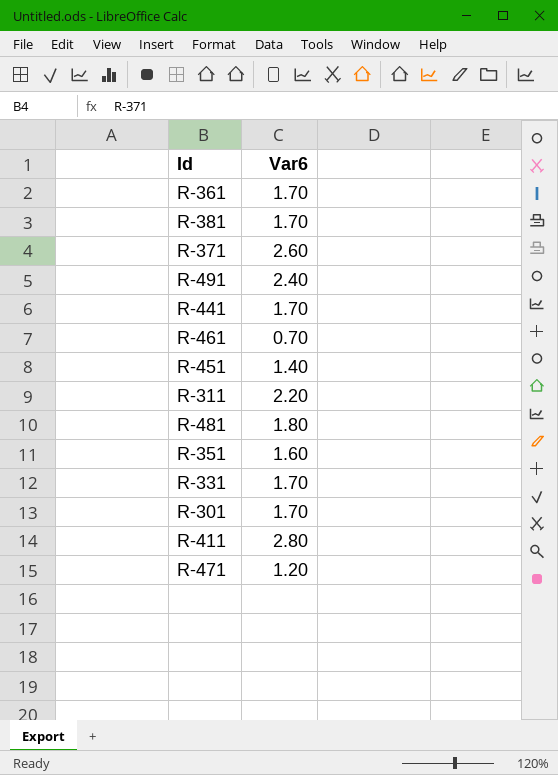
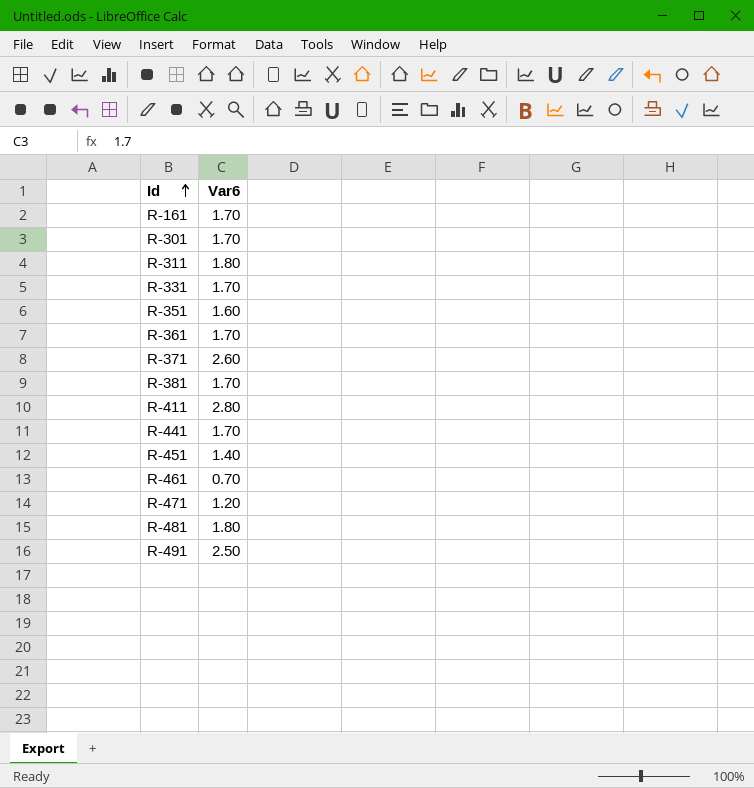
row order: none -> Id ascending
row R-161: none -> 1.70
R-311 | Var6: 2.20 -> 1.80
R-491 | Var6: 2.40 -> 2.50

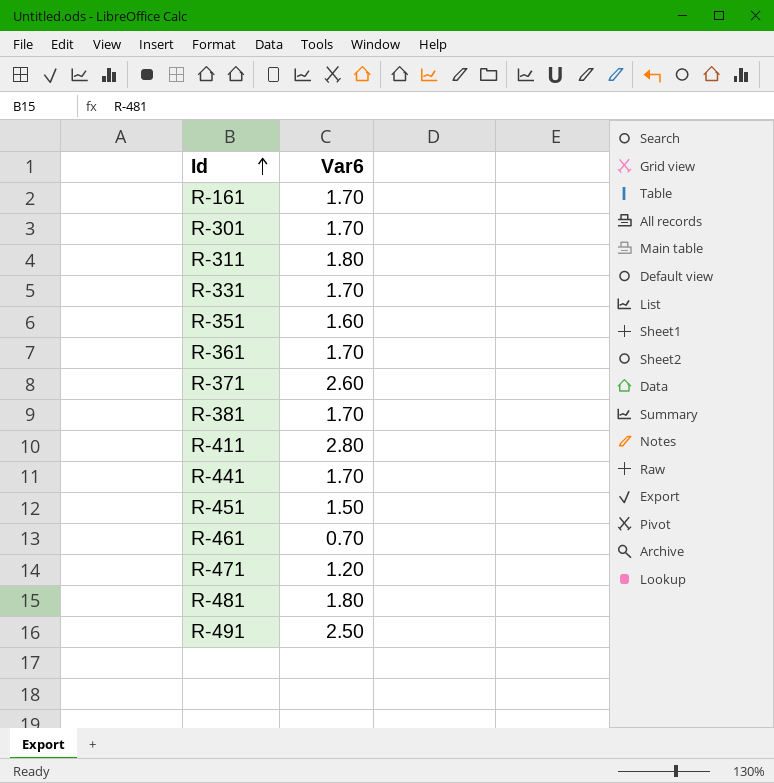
R-451 | Var6: 1.40 -> 1.50

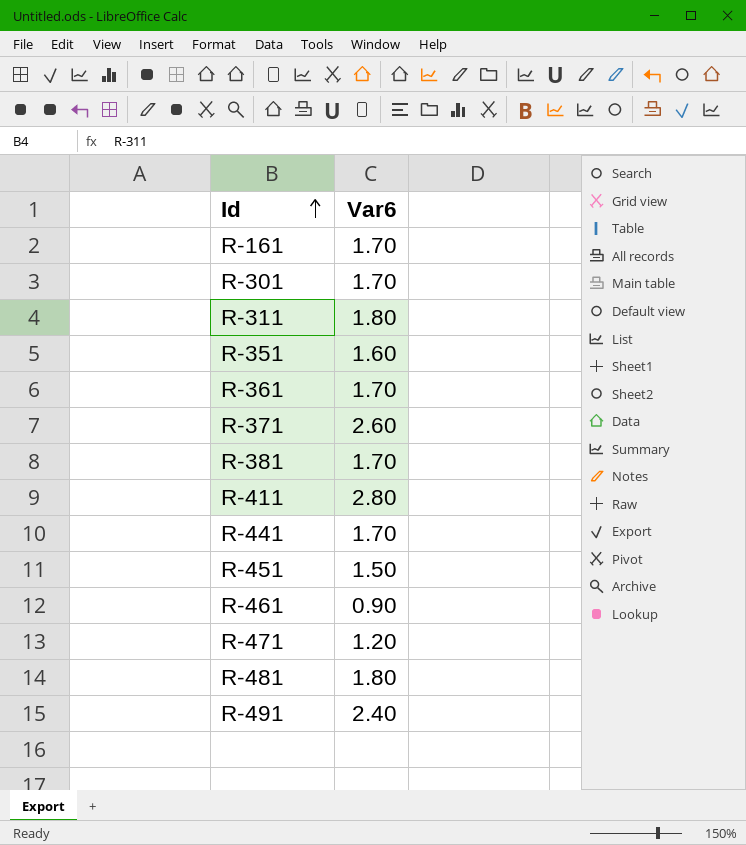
row R-331: 1.70 -> none
R-461 | Var6: 0.70 -> 0.90
R-491 | Var6: 2.50 -> 2.40

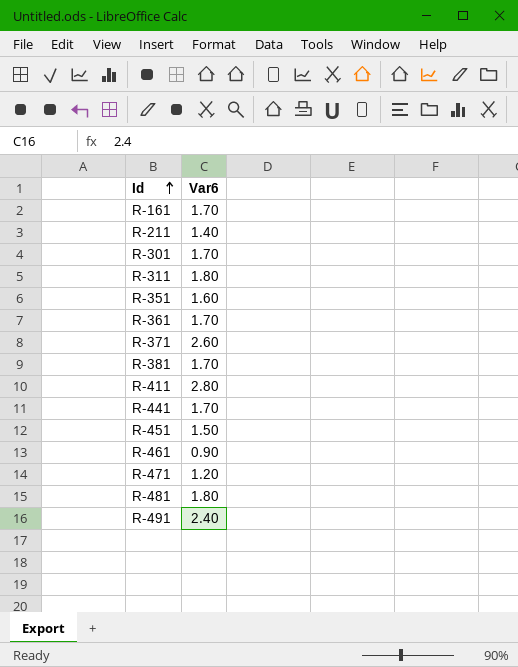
row R-211: none -> 1.40

